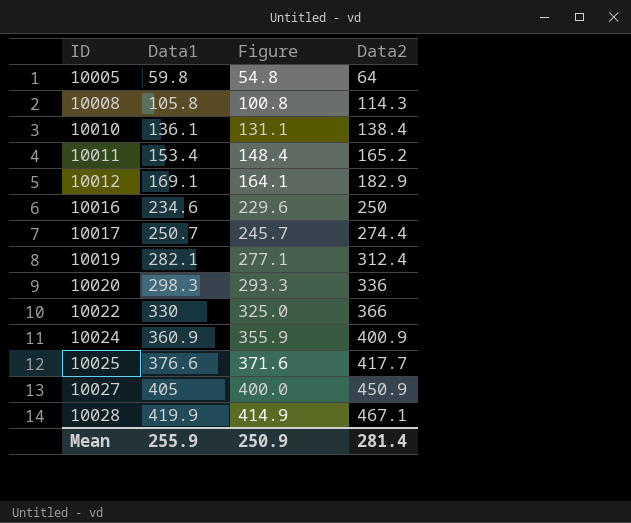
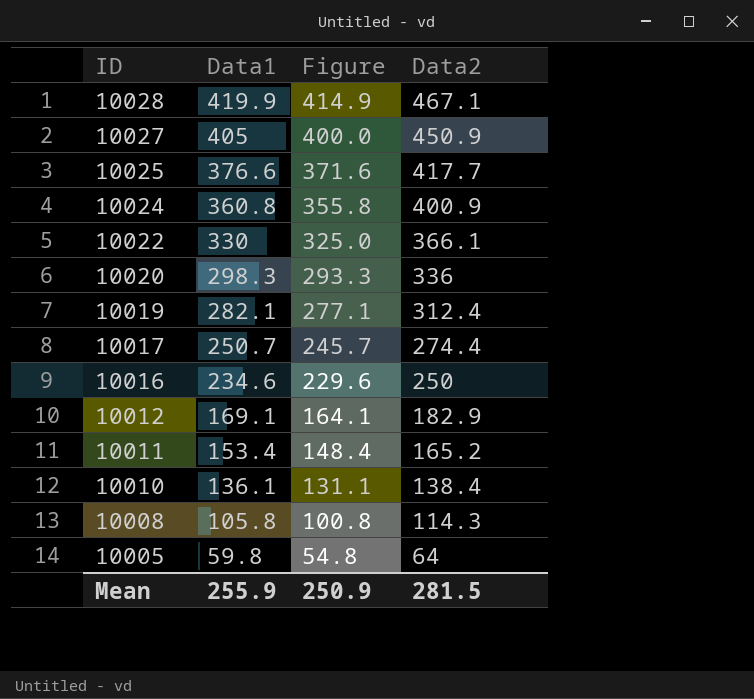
row order: ID ascending -> ID descending
10024 | Data1: 360.9 -> 360.8
10024 | Figure: 355.9 -> 355.8
10022 | Data2: 366 -> 366.1
Mean | Data2: 281.4 -> 281.5

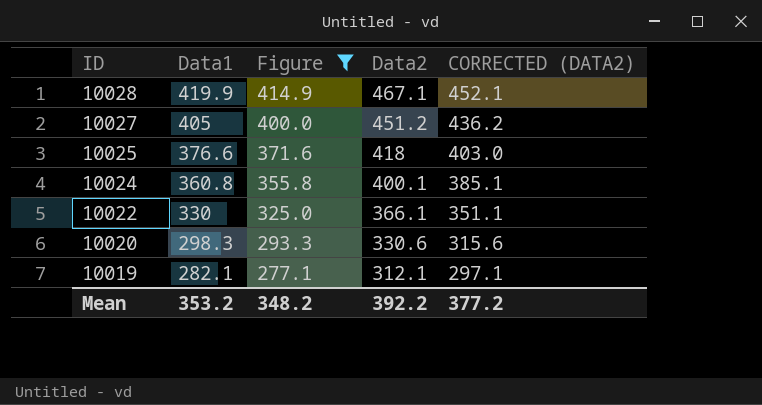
filter: none -> Figure >= 277.1
column CORRECTED (DATA2) | formula: none -> [Data2] - 15
10027 | Data2: 450.9 -> 451.2
10025 | Data2: 417.7 -> 418
10024 | Data2: 400.9 -> 400.1
10020 | Data2: 336 -> 330.6
10019 | Data2: 312.4 -> 312.1
Mean | Data1: 255.9 -> 353.2
Mean | Figure: 250.9 -> 348.2
Mean | Data2: 281.5 -> 392.2

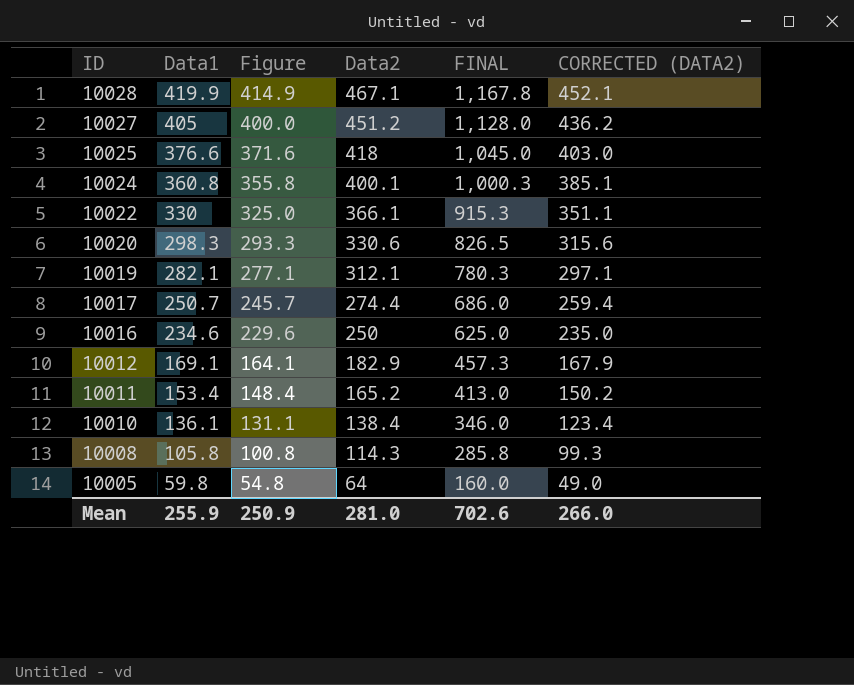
filter: Figure >= 277.1 -> none
column FINAL | formula: none -> [Data2] * 2.5
Mean | Data1: 353.2 -> 255.9
Mean | Figure: 348.2 -> 250.9
Mean | Data2: 392.2 -> 281.0
Mean | CORRECTED (DATA2): 377.2 -> 266.0

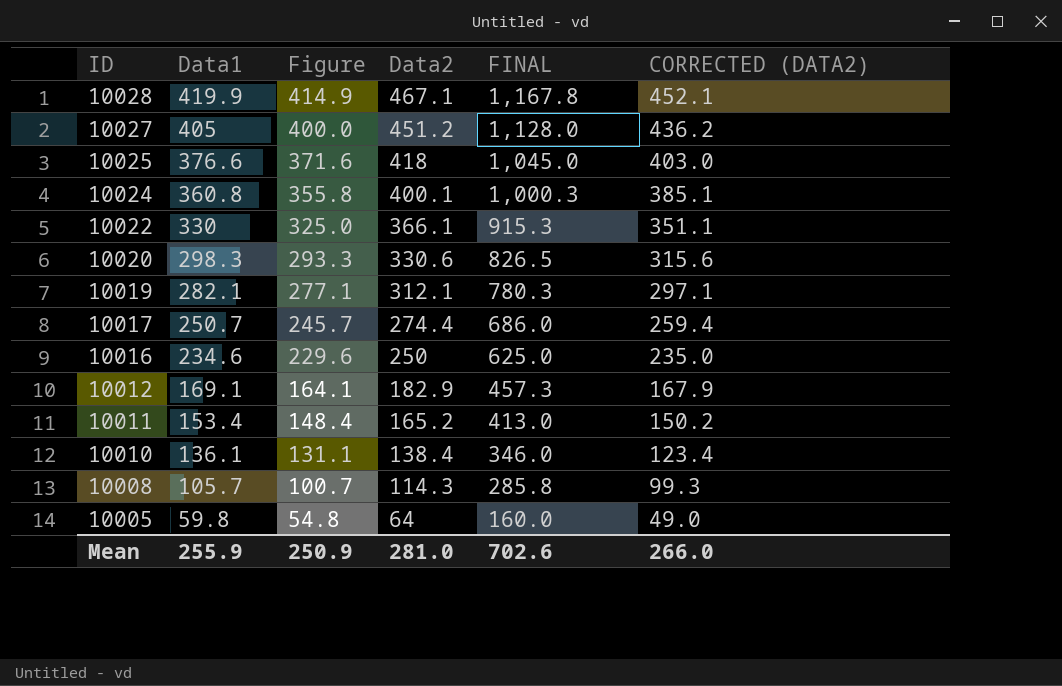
10008 | Data1: 105.8 -> 105.7
10008 | Figure: 100.8 -> 100.7

